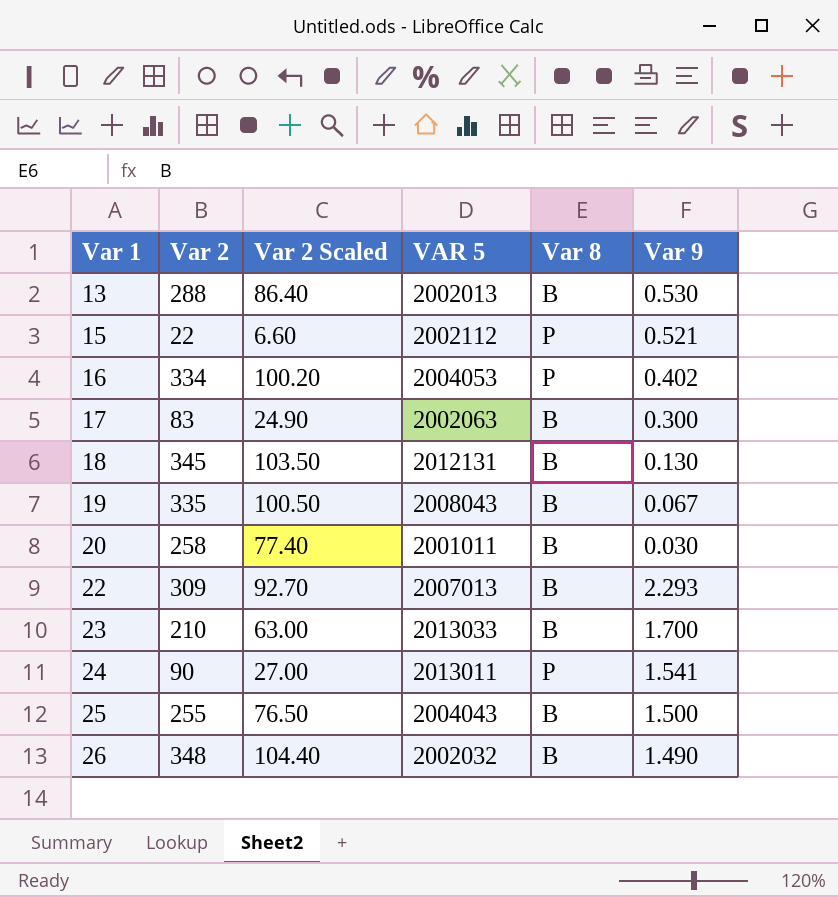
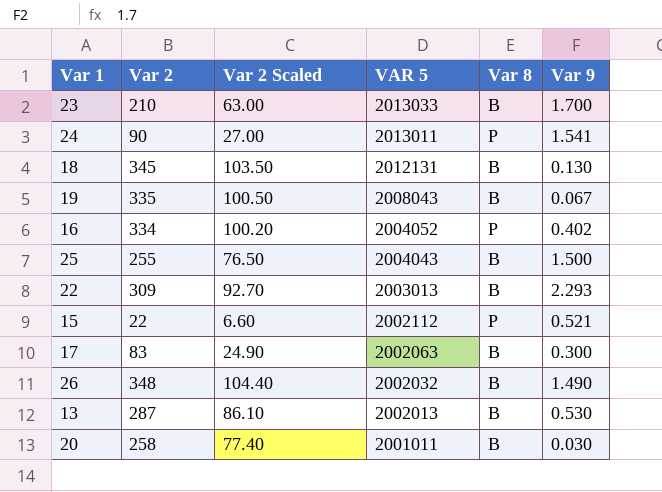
row order: Var 1 ascending -> VAR 5 descending
16 | VAR 5: 2004053 -> 2004052
22 | VAR 5: 2007013 -> 2003013
13 | Var 2: 288 -> 287
13 | Var 2 Scaled: 86.40 -> 86.10

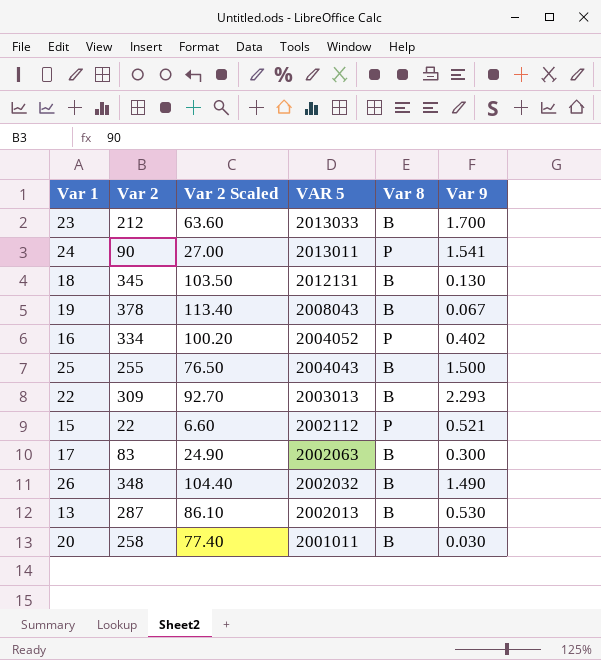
23 | Var 2: 210 -> 212
23 | Var 2 Scaled: 63.00 -> 63.60
19 | Var 2: 335 -> 378
19 | Var 2 Scaled: 100.50 -> 113.40

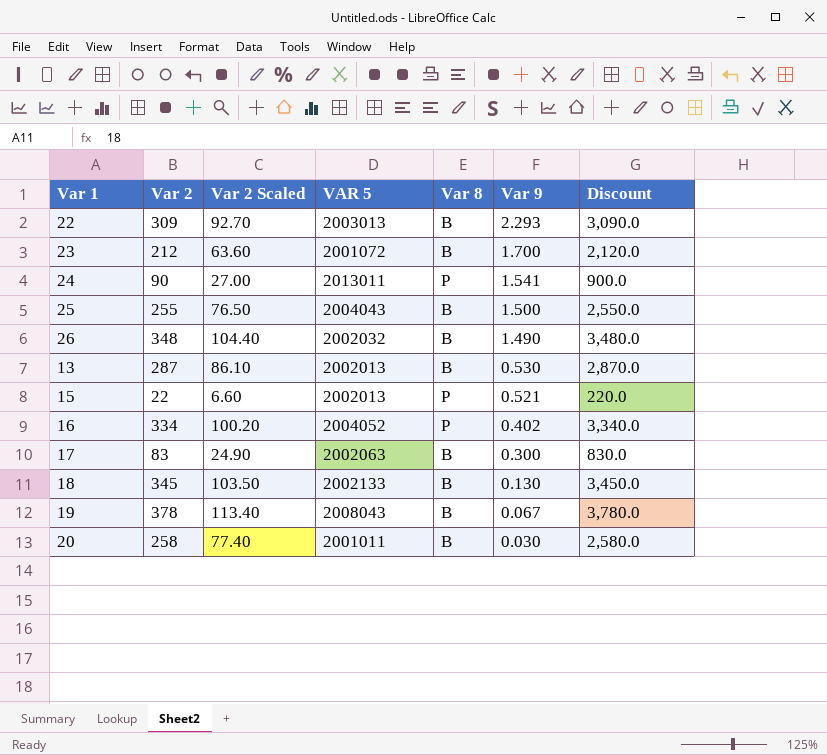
row order: VAR 5 descending -> Var 9 descending
column Discount | formula: none -> [Var 2] * 10
23 | VAR 5: 2013033 -> 2001072
15 | VAR 5: 2002112 -> 2002013
18 | VAR 5: 2012131 -> 2002133

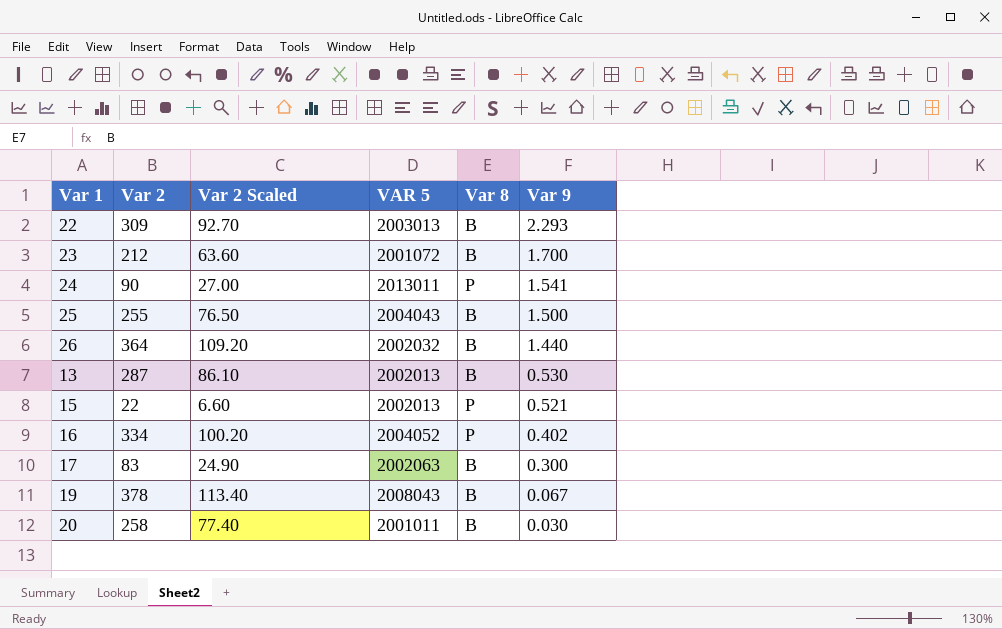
column Discount | formula: [Var 2] * 10 -> none
row 18: 345 | 103.50 | 2002133 | B | 0.130 | 3,450.0 -> none
26 | Var 2: 348 -> 364
26 | Var 2 Scaled: 104.40 -> 109.20
26 | Var 9: 1.490 -> 1.440

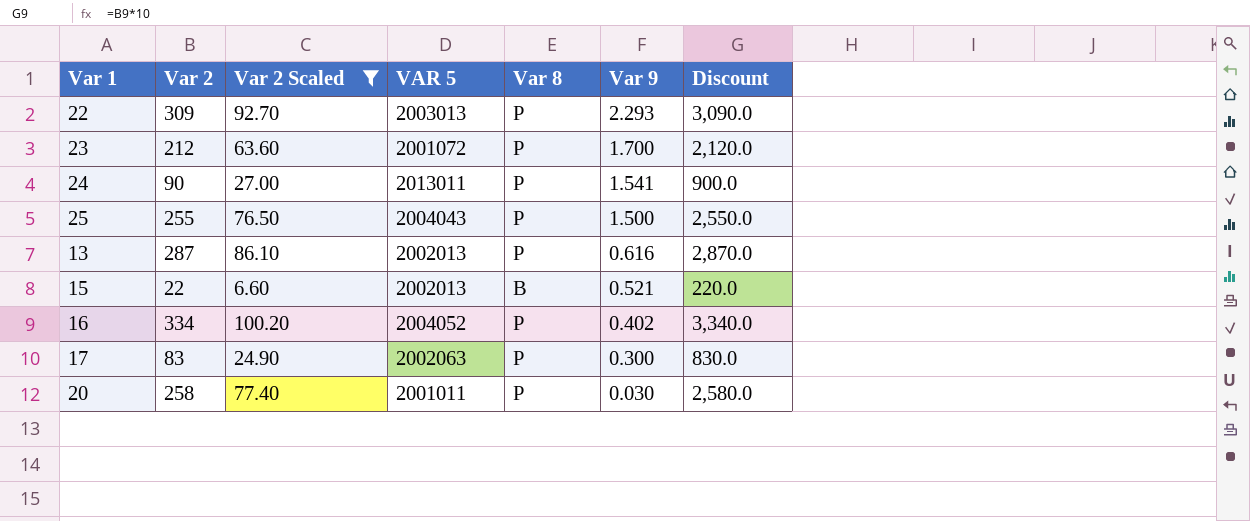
filter: none -> Var 2 Scaled <= 100.20
column Discount | formula: none -> [Var 2] * 10
22 | Var 8: B -> P
23 | Var 8: B -> P
25 | Var 8: B -> P
13 | Var 8: B -> P
13 | Var 9: 0.530 -> 0.616
15 | Var 8: P -> B
17 | Var 8: B -> P
20 | Var 8: B -> P

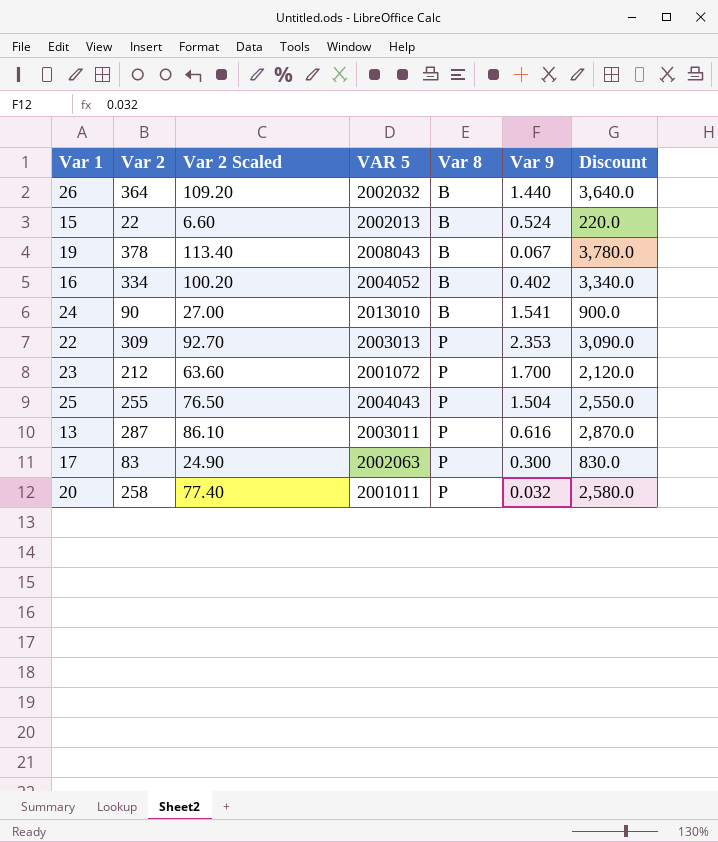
filter: Var 2 Scaled <= 100.20 -> none
row order: Var 9 descending -> Var 8 ascending
15 | Var 9: 0.521 -> 0.524
16 | Var 8: P -> B
24 | VAR 5: 2013011 -> 2013010
24 | Var 8: P -> B
22 | Var 9: 2.293 -> 2.353
25 | Var 9: 1.500 -> 1.504
13 | VAR 5: 2002013 -> 2003011
20 | Var 9: 0.030 -> 0.032

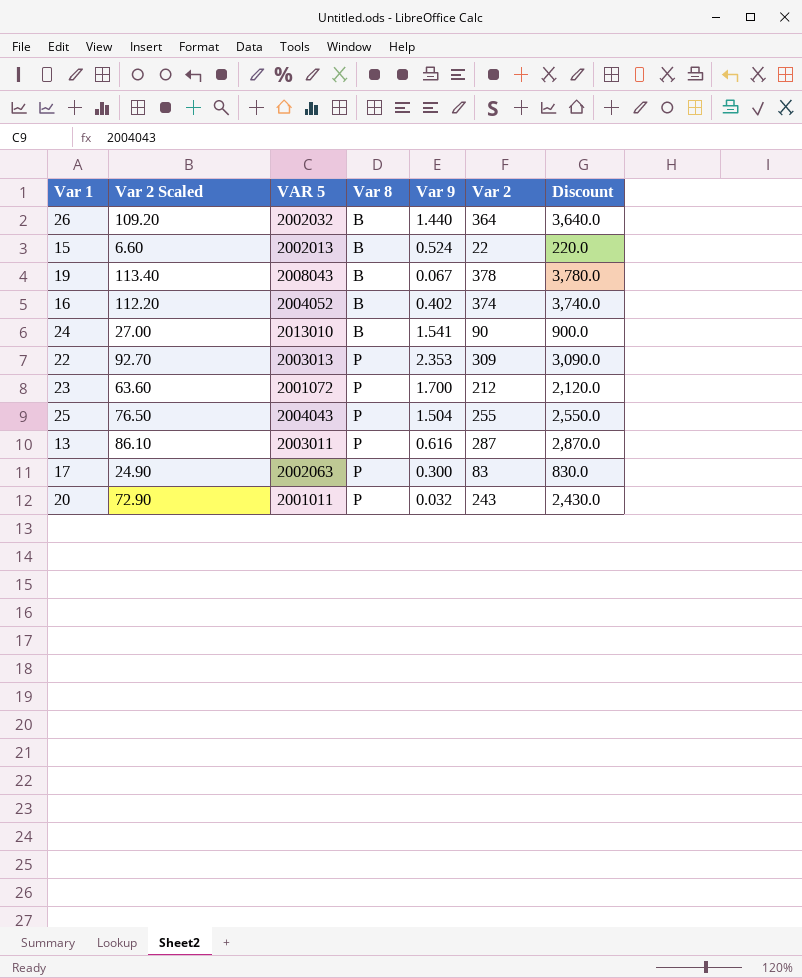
column Var 2 | position: 2 -> 6
16 | Var 2 Scaled: 100.20 -> 112.20
16 | Var 2: 334 -> 374
16 | Discount: 3,340.0 -> 3,740.0
20 | Var 2 Scaled: 77.40 -> 72.90
20 | Var 2: 258 -> 243
20 | Discount: 2,580.0 -> 2,430.0

